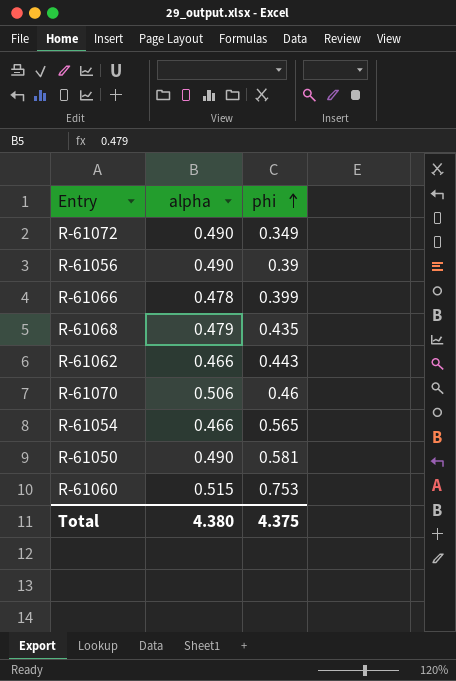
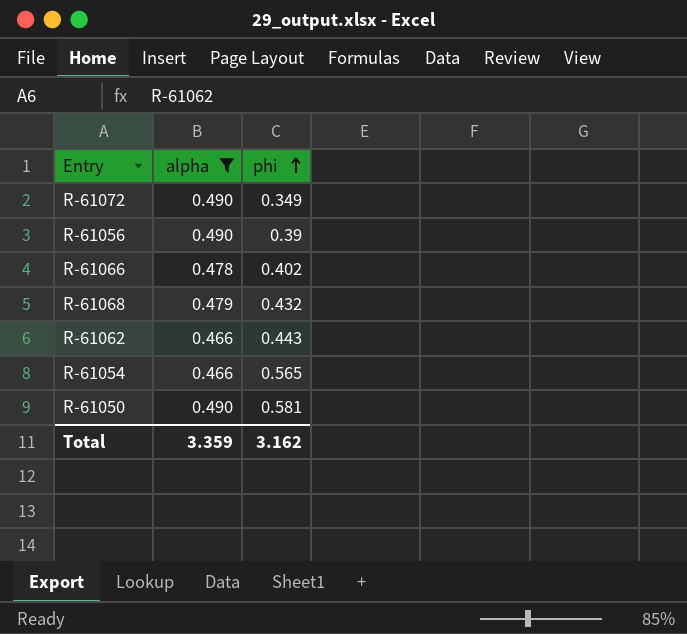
filter: none -> alpha <= 0.490
R-61066 | phi: 0.399 -> 0.402
R-61068 | phi: 0.435 -> 0.432
Total | alpha: 4.380 -> 3.359
Total | phi: 4.375 -> 3.162

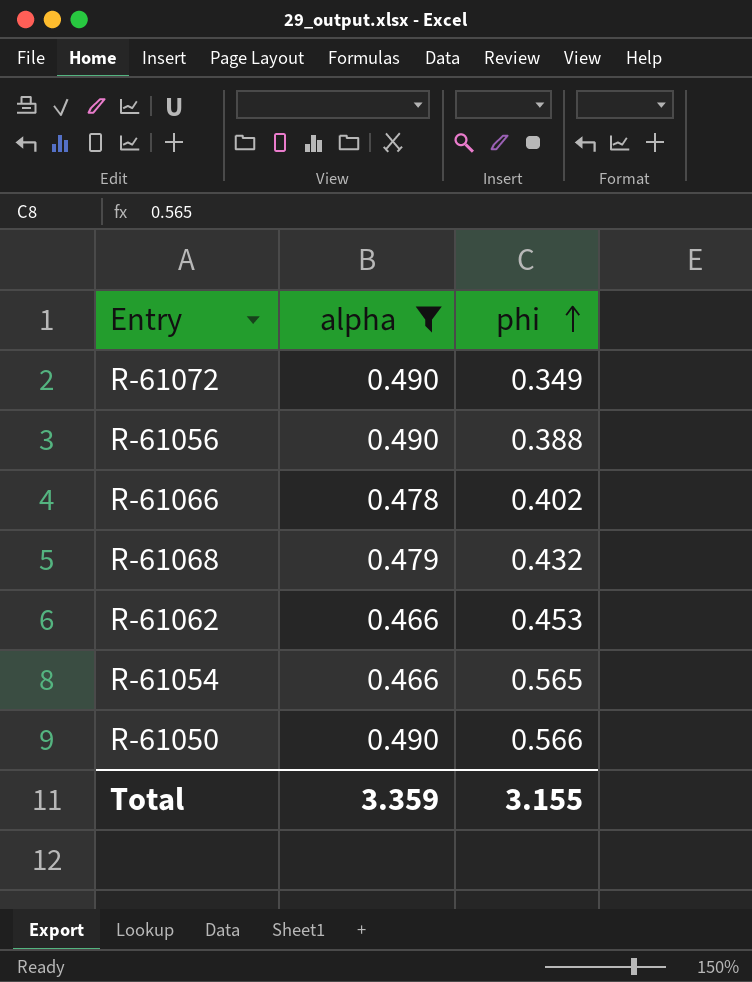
R-61056 | phi: 0.39 -> 0.388
R-61062 | phi: 0.443 -> 0.453
R-61050 | phi: 0.581 -> 0.566
Total | phi: 3.162 -> 3.155

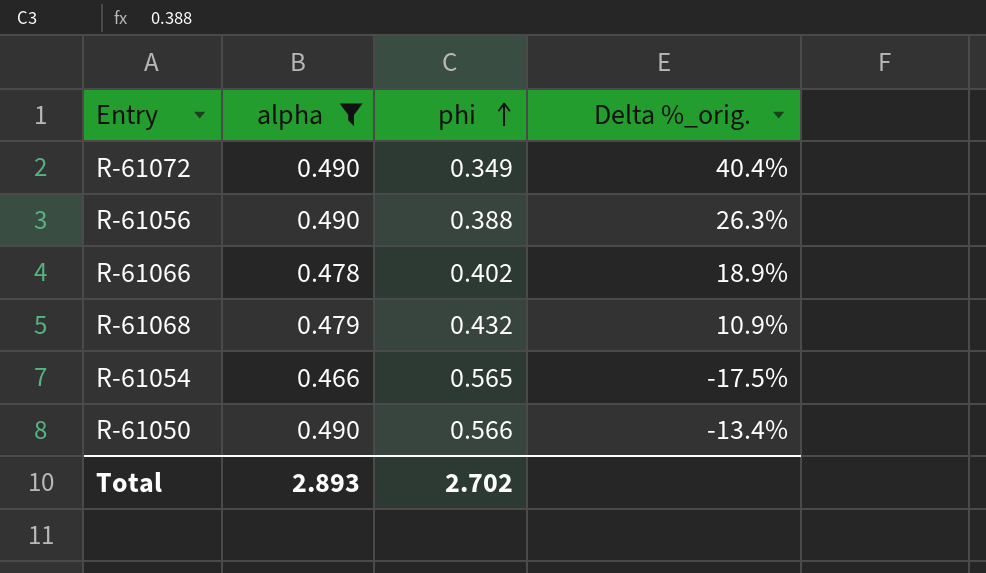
column Delta %_orig. | formula: none -> ([alpha] - [phi]) / [phi]
row R-61062: 0.466 | 0.453 -> none
Total | alpha: 3.359 -> 2.893
Total | phi: 3.155 -> 2.702

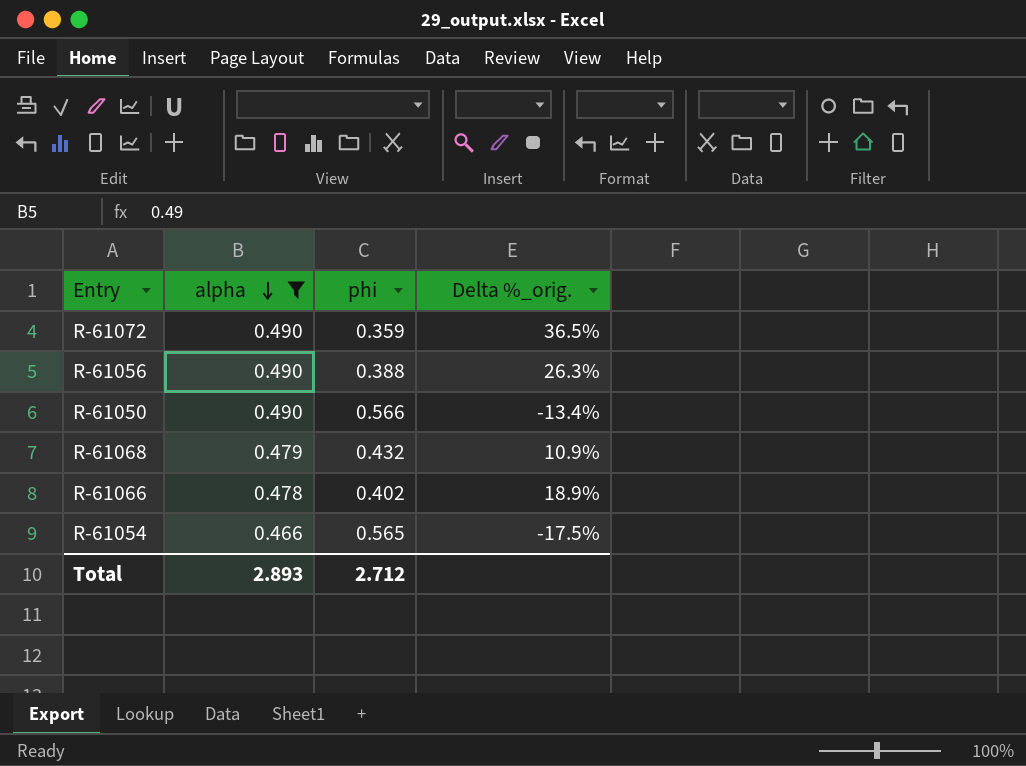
row order: phi ascending -> alpha descending
R-61072 | phi: 0.349 -> 0.359
R-61072 | Delta %_orig.: 40.4% -> 36.5%
Total | phi: 2.702 -> 2.712

